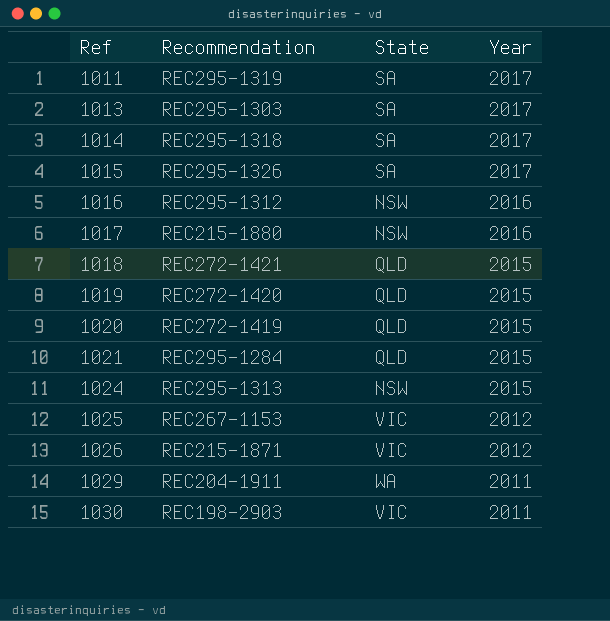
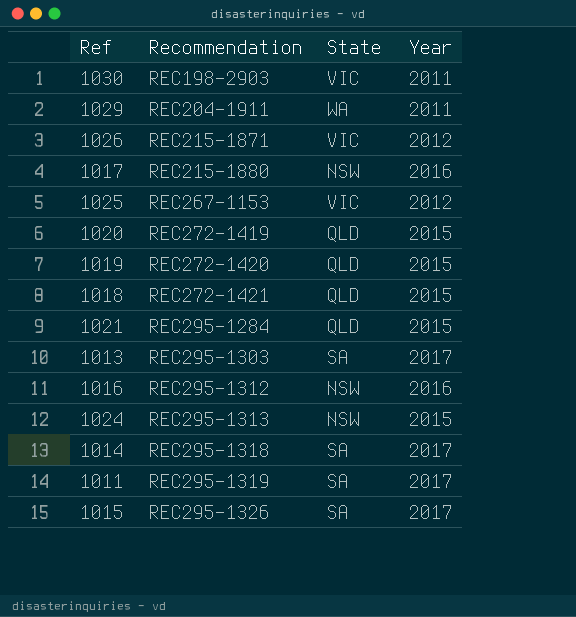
row order: Ref ascending -> Recommendation ascending

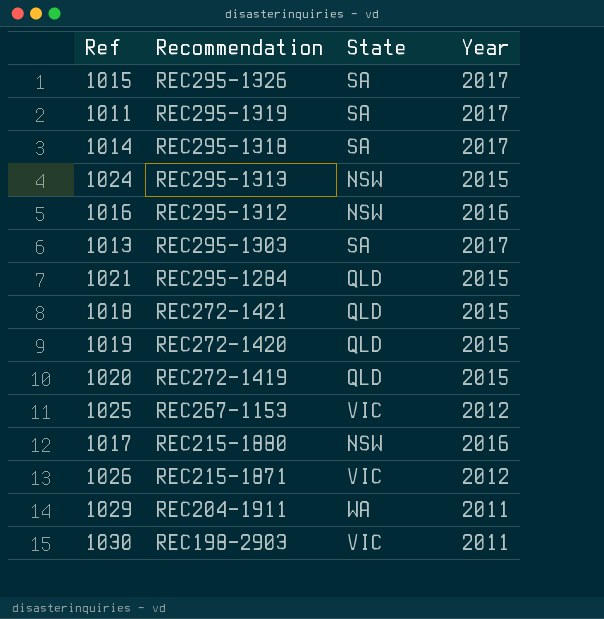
row order: Recommendation ascending -> Recommendation descending

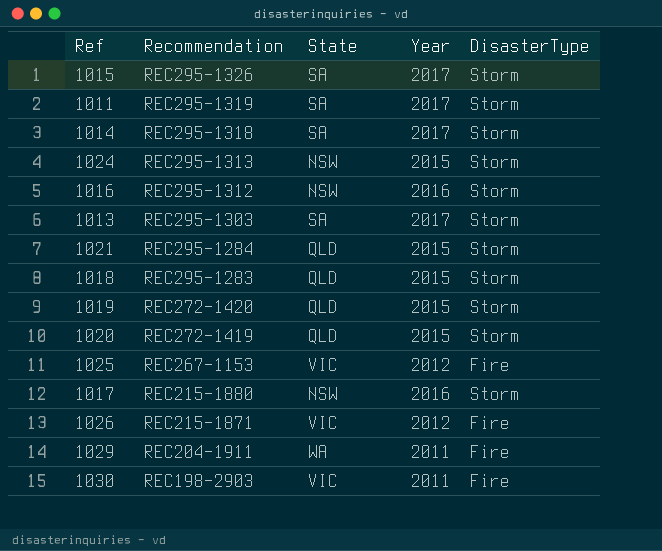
column DisasterType | position: none -> 5
1018 | Recommendation: REC272-1421 -> REC295-1283

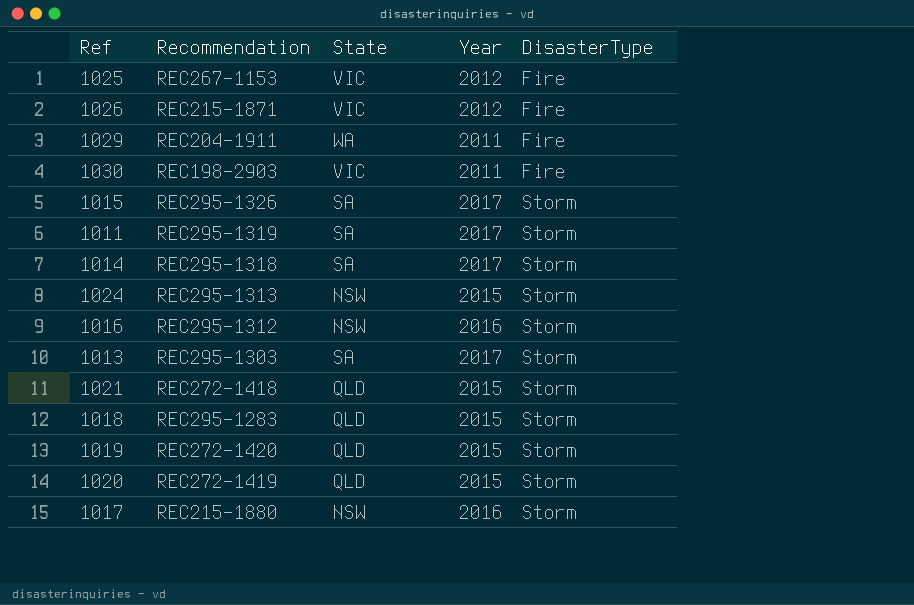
row order: Recommendation descending -> DisasterType ascending
1021 | Recommendation: REC295-1284 -> REC272-1418

